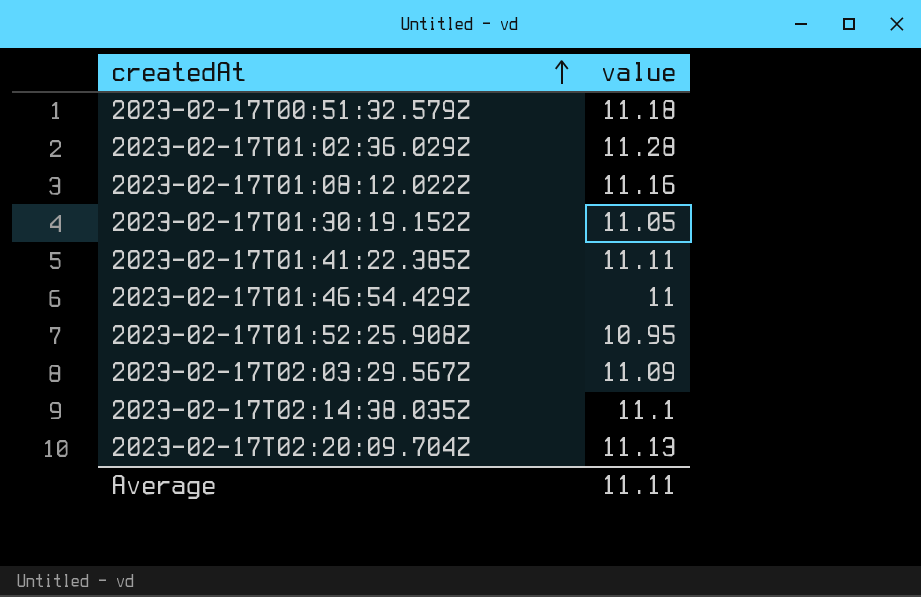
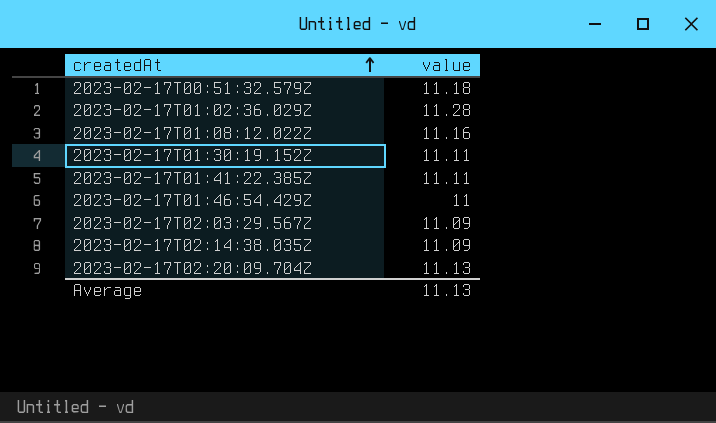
row 2023-02-17T01:52:25.908Z: 10.95 -> none
2023-02-17T01:30:19.152Z | value: 11.05 -> 11.11
2023-02-17T02:14:38.035Z | value: 11.1 -> 11.09
Average | value: 11.11 -> 11.13

